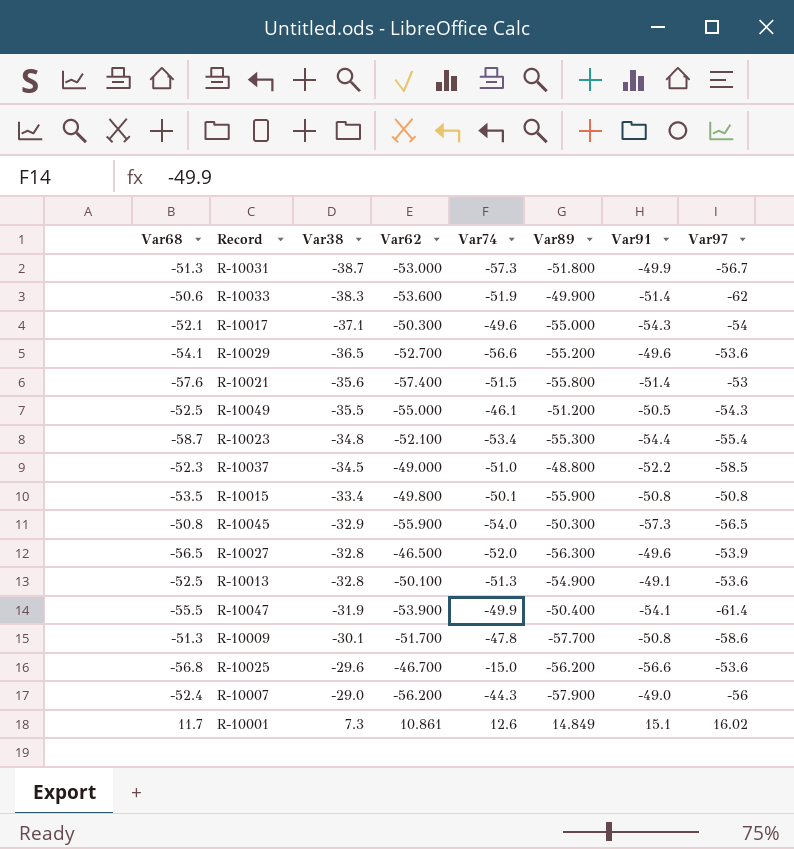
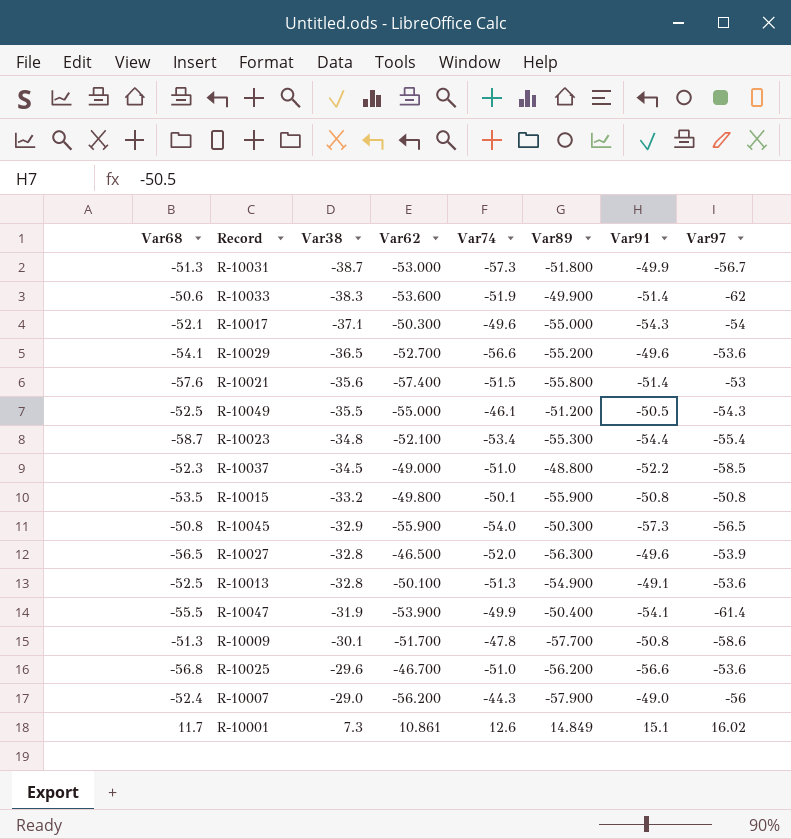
R-10015 | Var38: -33.4 -> -33.2
R-10025 | Var74: -15.0 -> -51.0

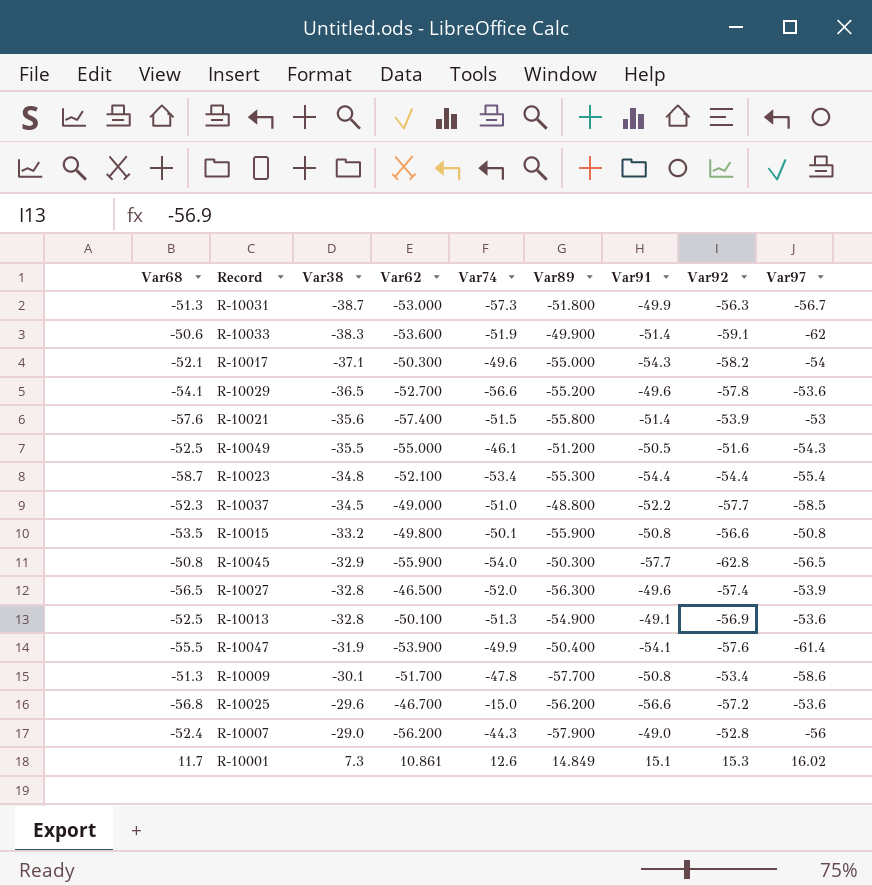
column Var92 | position: none -> 8
R-10045 | Var91: -57.3 -> -57.7
R-10025 | Var74: -51.0 -> -15.0

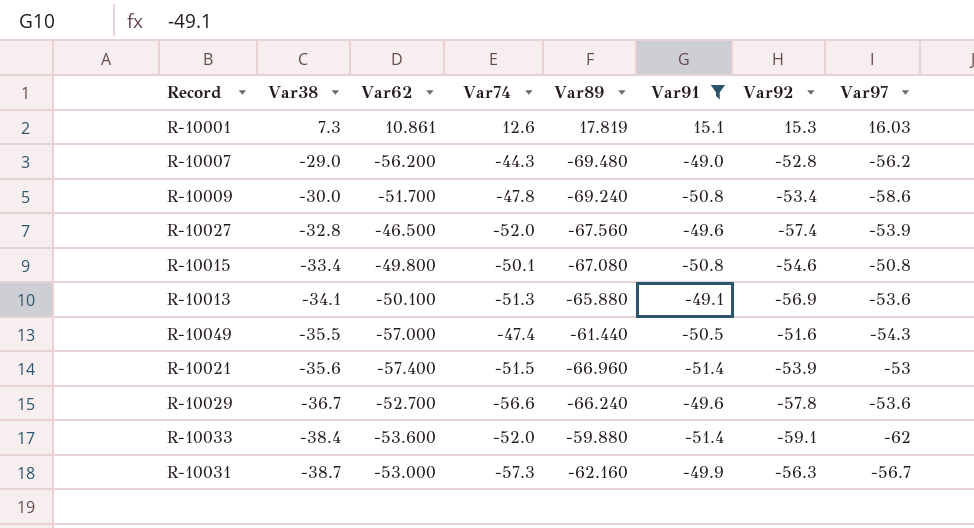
filter: none -> Var91 >= -51.4
row order: Var38 ascending -> Var38 descending
column Var68 | position: 1 -> none
R-10001 | Var89: 14.849 -> 17.819
R-10001 | Var97: 16.02 -> 16.03
R-10007 | Var89: -57.900 -> -69.480
R-10007 | Var97: -56 -> -56.2
R-10009 | Var38: -30.1 -> -30.0
R-10009 | Var89: -57.700 -> -69.240
R-10027 | Var89: -56.300 -> -67.560
R-10015 | Var38: -33.2 -> -33.4
R-10015 | Var89: -55.900 -> -67.080
R-10015 | Var92: -56.6 -> -54.6
R-10013 | Var38: -32.8 -> -34.1
R-10013 | Var89: -54.900 -> -65.880
R-10049 | Var62: -55.000 -> -57.000
R-10049 | Var74: -46.1 -> -47.4
R-10049 | Var89: -51.200 -> -61.440
R-10021 | Var89: -55.800 -> -66.960
R-10029 | Var38: -36.5 -> -36.7
R-10029 | Var89: -55.200 -> -66.240
R-10033 | Var38: -38.3 -> -38.4
R-10033 | Var74: -51.9 -> -52.0
R-10033 | Var89: -49.900 -> -59.880
R-10031 | Var89: -51.800 -> -62.160

